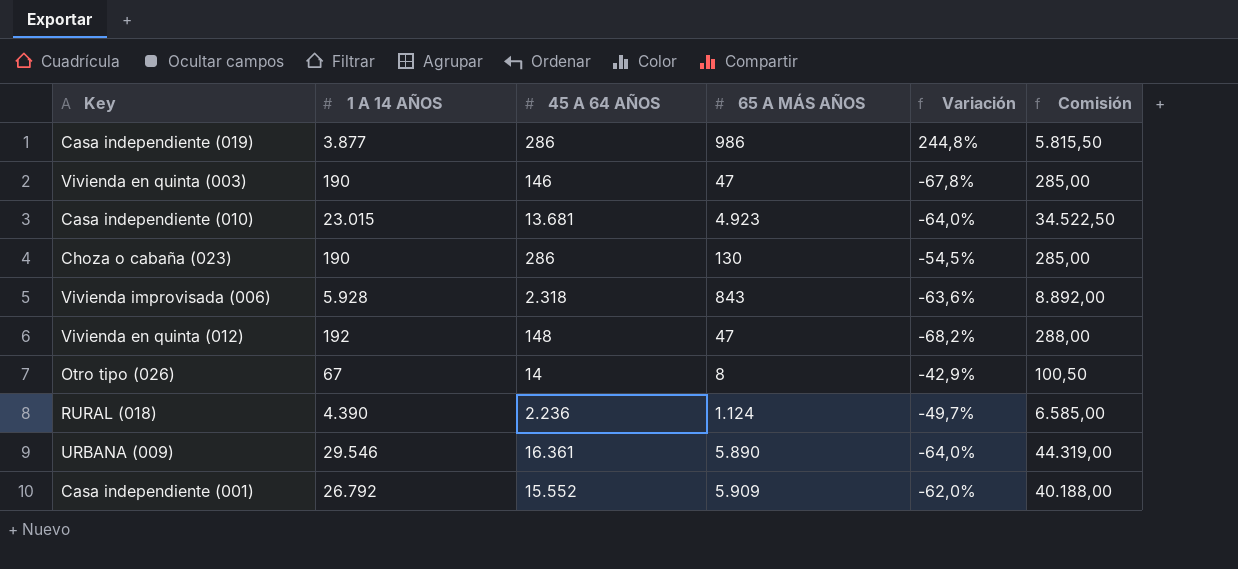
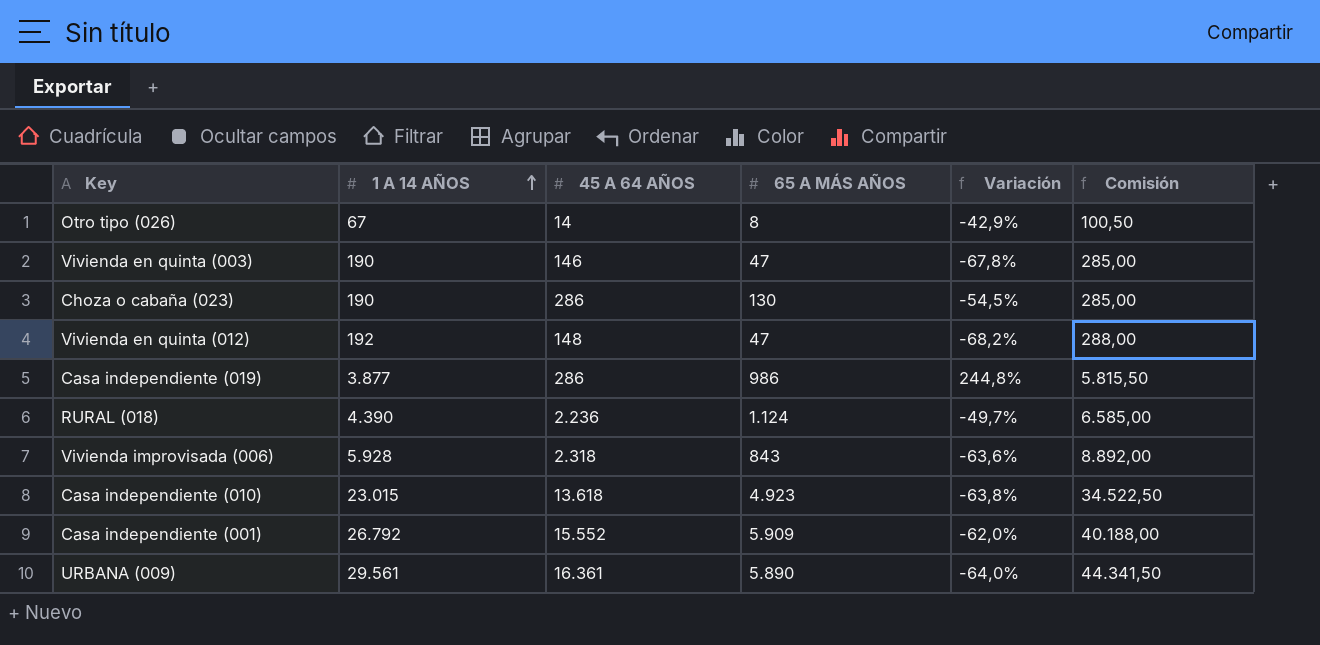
row order: none -> 1 A 14 AÑOS ascending
Casa independiente (010) | 45 A 64 AÑOS: 13.681 -> 13.618
Casa independiente (010) | Variación: -64,0% -> -63,8%
URBANA (009) | 1 A 14 AÑOS: 29.546 -> 29.561
URBANA (009) | Comisión: 44.319,00 -> 44.341,50

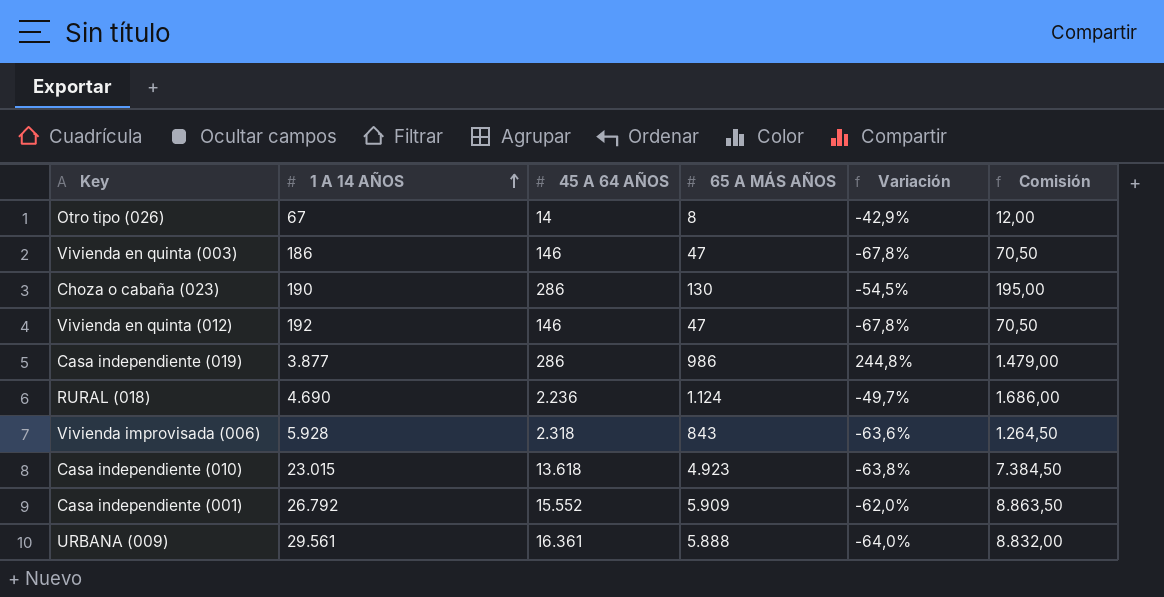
column Comisión | formula: [1 A 14 AÑOS] * 1,5 -> [65 A MÁS AÑOS] * 1,5
Vivienda en quinta (003) | 1 A 14 AÑOS: 190 -> 186
Vivienda en quinta (012) | 45 A 64 AÑOS: 148 -> 146
Vivienda en quinta (012) | Variación: -68,2% -> -67,8%
RURAL (018) | 1 A 14 AÑOS: 4.390 -> 4.690
URBANA (009) | 65 A MÁS AÑOS: 5.890 -> 5.888

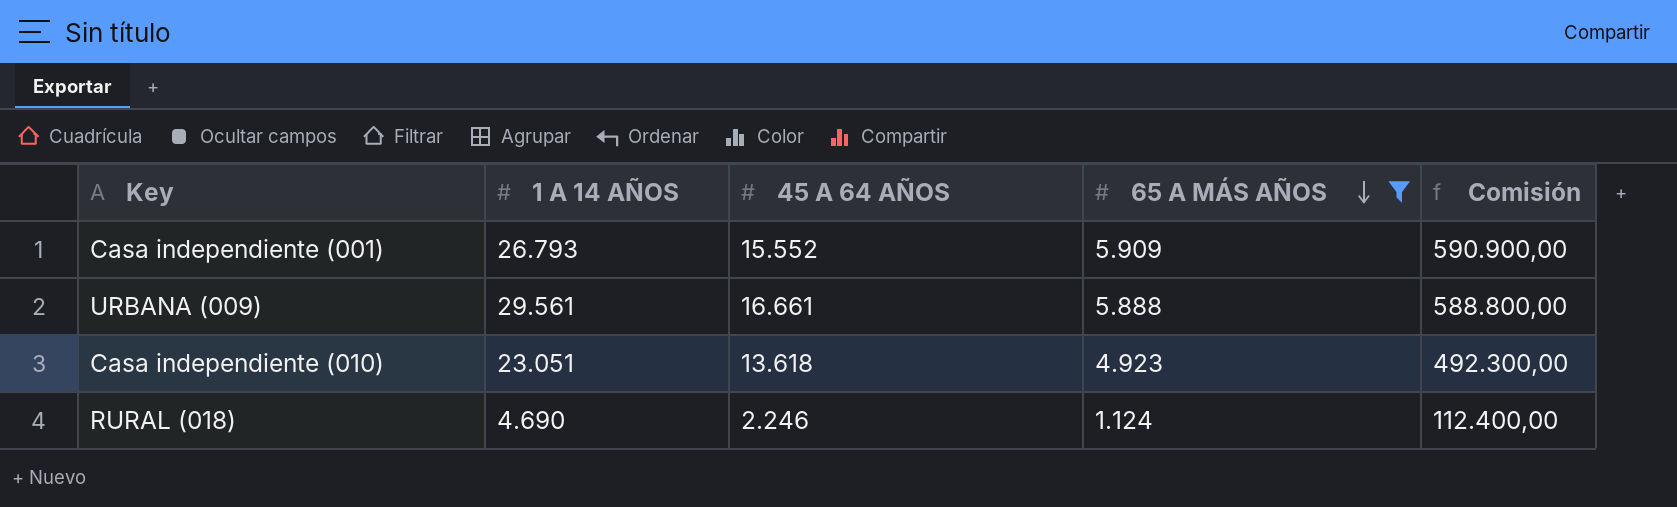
filter: none -> 65 A MÁS AÑOS >= 1.124
row order: 1 A 14 AÑOS ascending -> 65 A MÁS AÑOS descending
column Variación | formula: ([65 A MÁS AÑOS] - [45 A 64 AÑOS]) / [45 A 64 AÑOS] -> none
column Comisión | formula: [65 A MÁS AÑOS] * 1,5 -> [65 A MÁS AÑOS] * 100
Casa independiente (001) | 1 A 14 AÑOS: 26.792 -> 26.793
URBANA (009) | 45 A 64 AÑOS: 16.361 -> 16.661
Casa independiente (010) | 1 A 14 AÑOS: 23.015 -> 23.051
RURAL (018) | 45 A 64 AÑOS: 2.236 -> 2.246

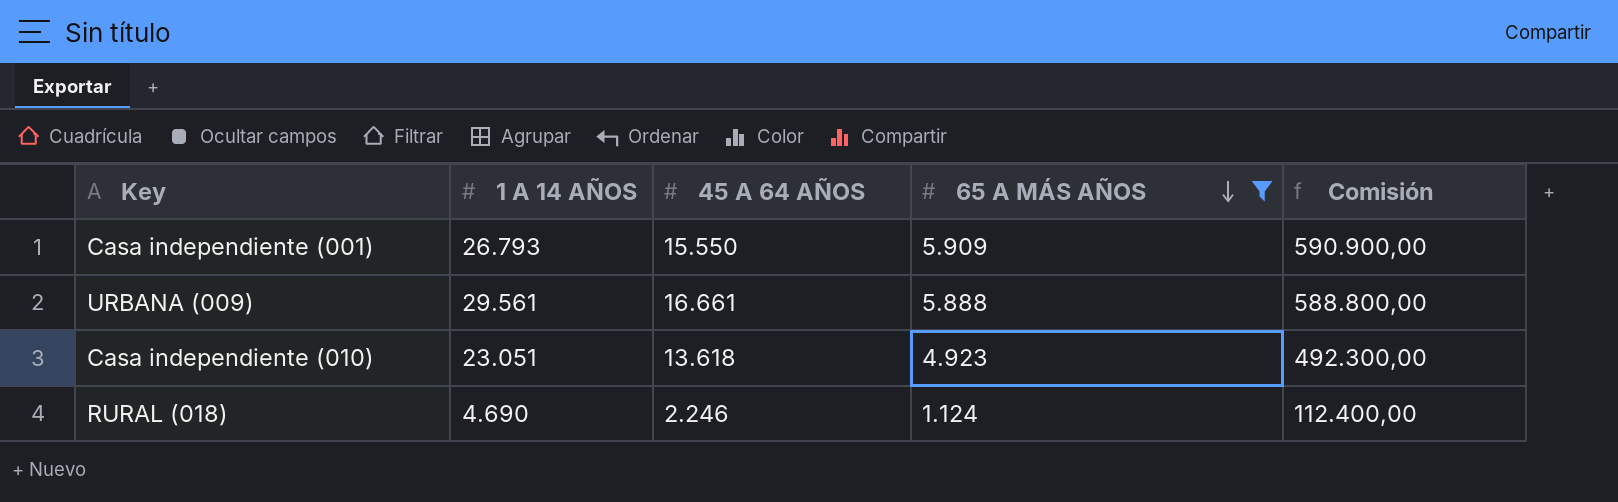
Casa independiente (001) | 45 A 64 AÑOS: 15.552 -> 15.550

